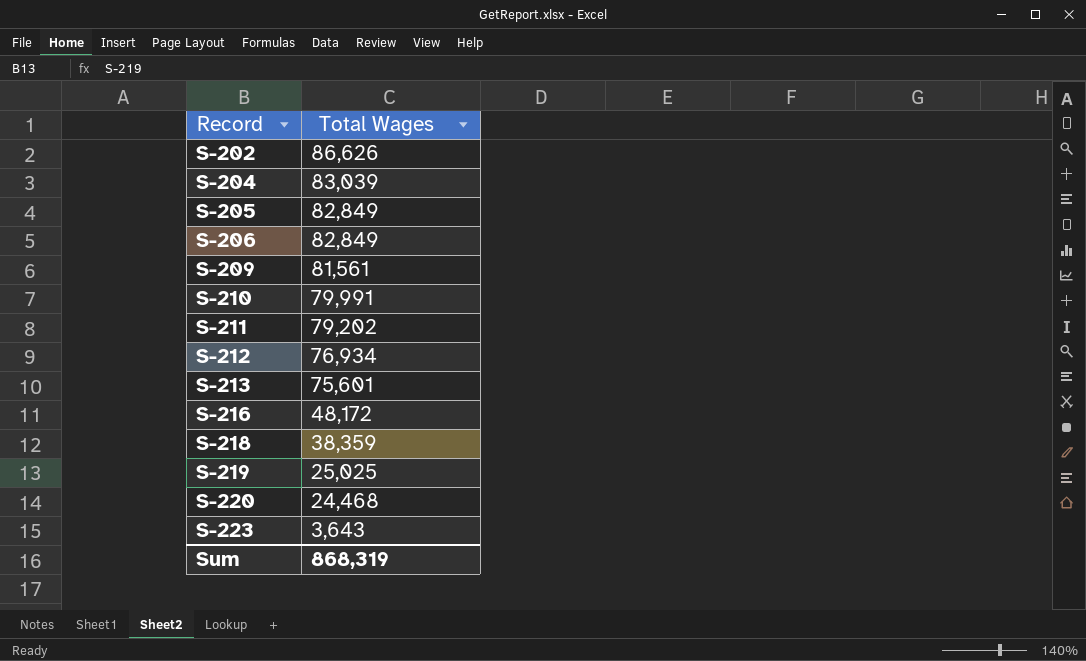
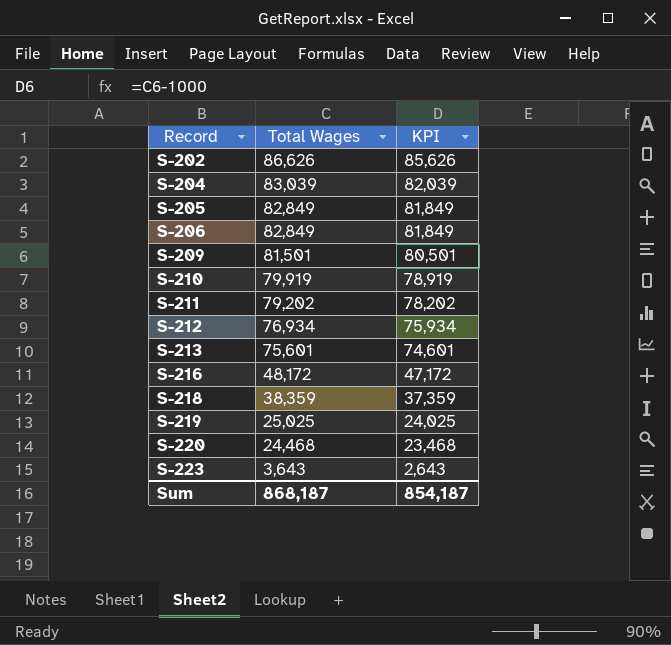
column KPI | formula: none -> [Total Wages] - 1000
S-209 | Total Wages: 81,561 -> 81,501
S-210 | Total Wages: 79,991 -> 79,919
Sum | Total Wages: 868,319 -> 868,187

